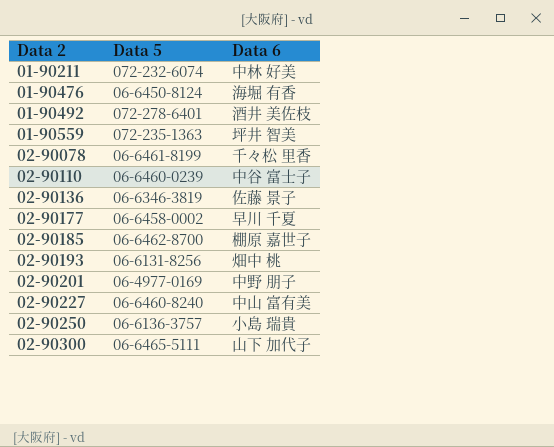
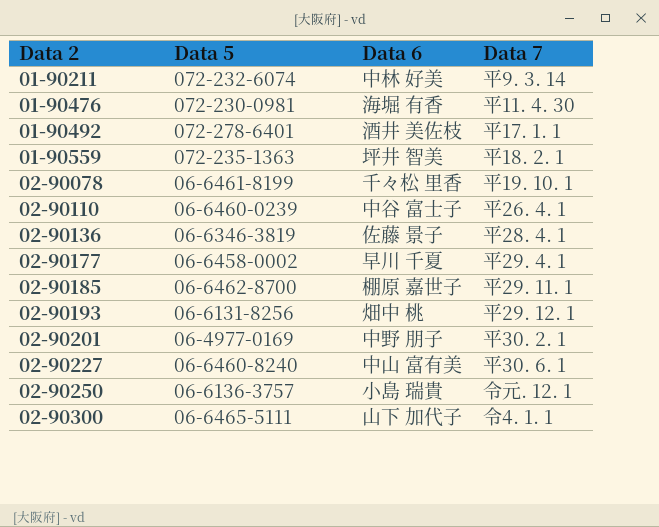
column Data 7 | position: none -> 4
01-90476 | Data 5: 06-6450-8124 -> 072-230-0981

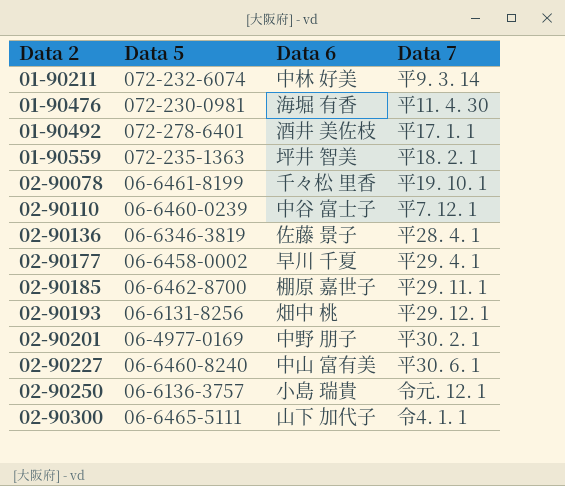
02-90110 | Data 7: 平26. 4. 1 -> 平7. 12. 1

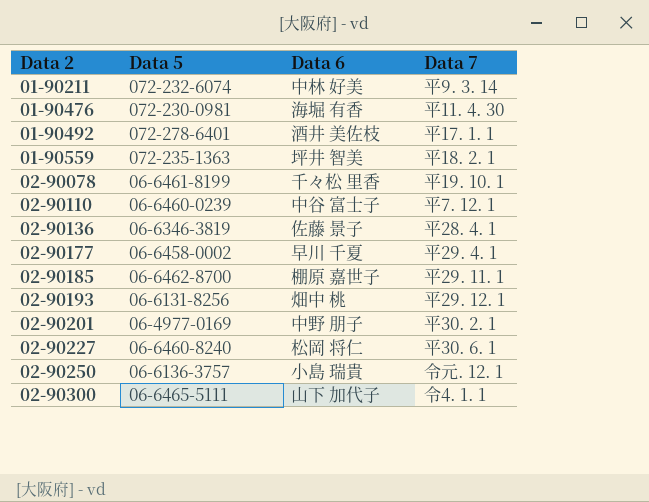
02-90227 | Data 6: 中山 富有美 -> 松岡 将仁

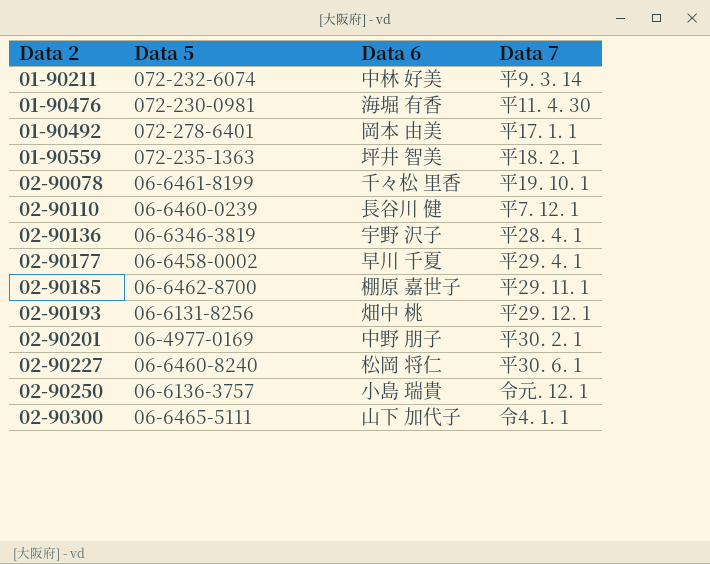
01-90492 | Data 6: 酒井 美佐枝 -> 岡本 由美
02-90110 | Data 6: 中谷 富士子 -> 長谷川 健
02-90136 | Data 6: 佐藤 景子 -> 宇野 沢子

